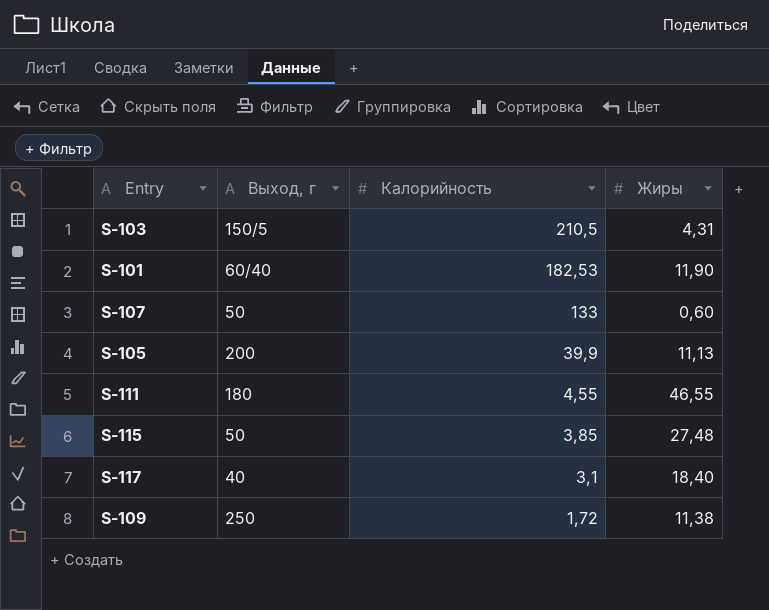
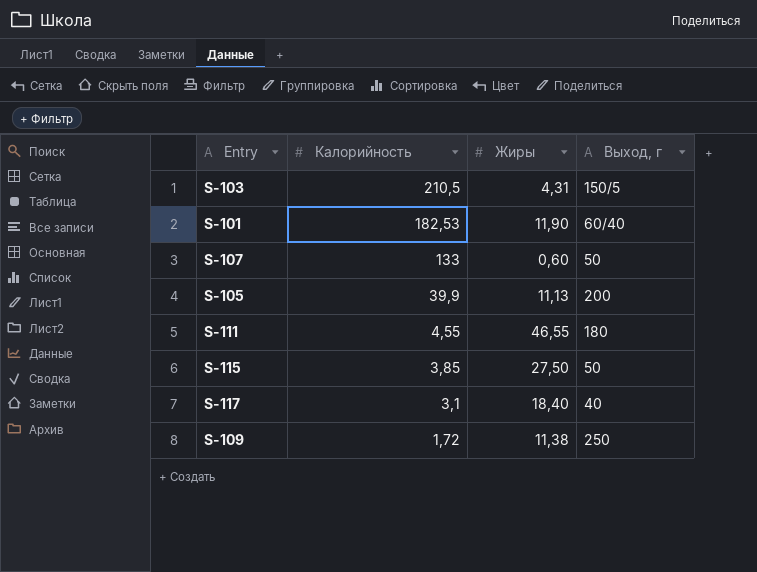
column Выход, г | position: 2 -> 4
S-115 | Жиры: 27,48 -> 27,50

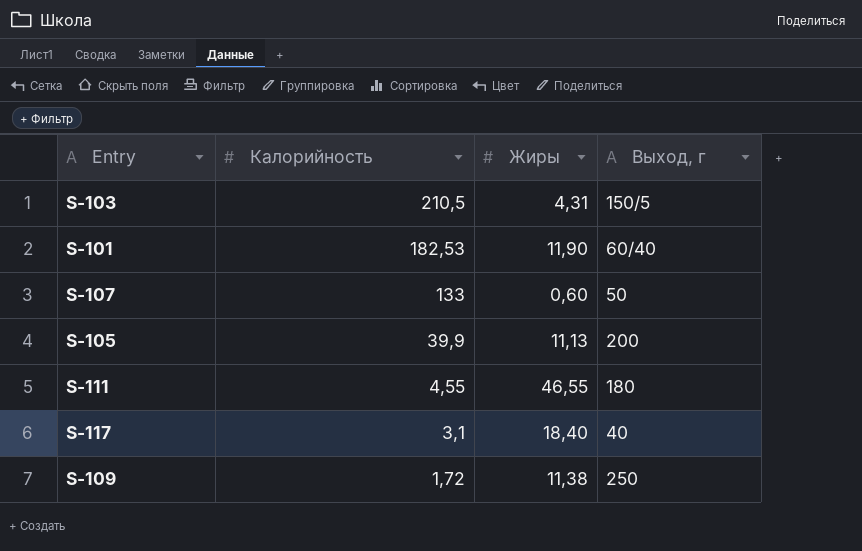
row S-115: 3,85 | 27,50 | 50 -> none

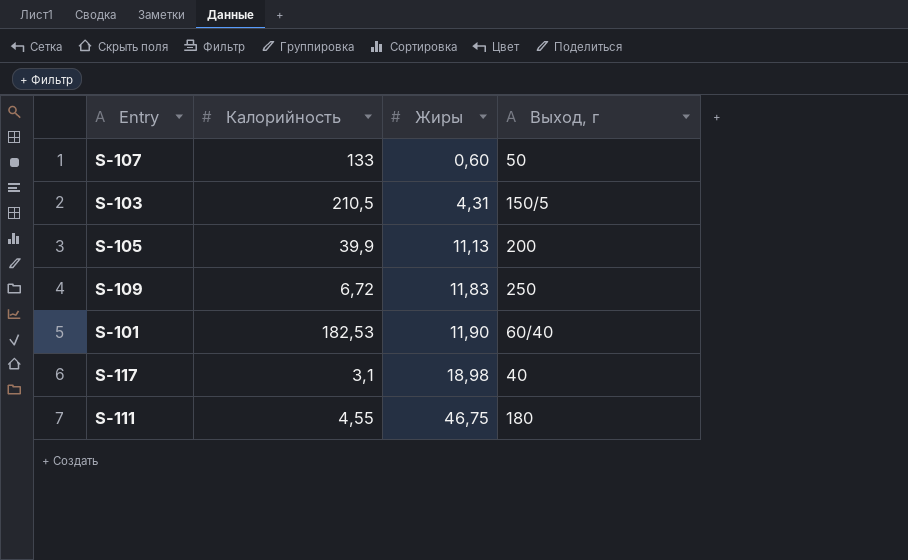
row order: Калорийность descending -> Жиры ascending
S-109 | Калорийность: 1,72 -> 6,72
S-109 | Жиры: 11,38 -> 11,83
S-117 | Жиры: 18,40 -> 18,98
S-111 | Жиры: 46,55 -> 46,75

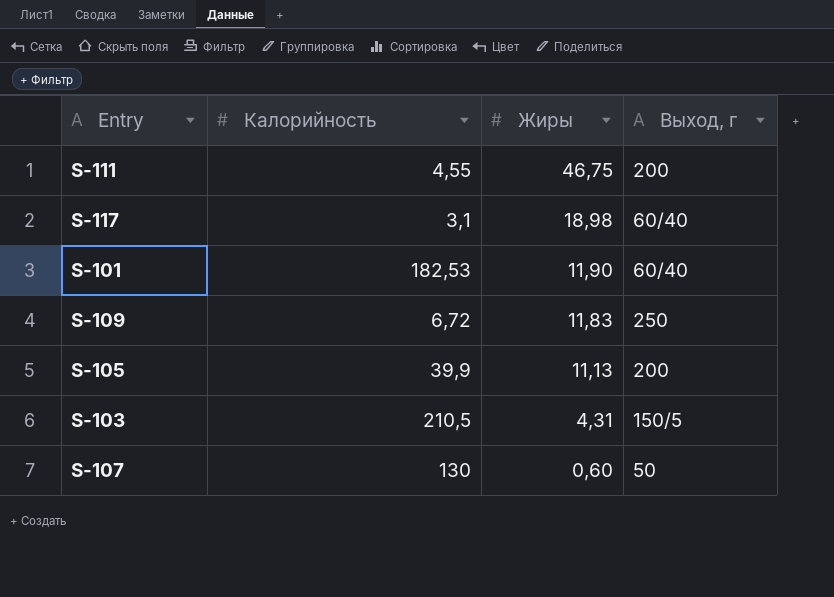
row order: Жиры ascending -> Жиры descending
S-111 | Выход, г: 180 -> 200
S-117 | Выход, г: 40 -> 60/40
S-107 | Калорийность: 133 -> 130

